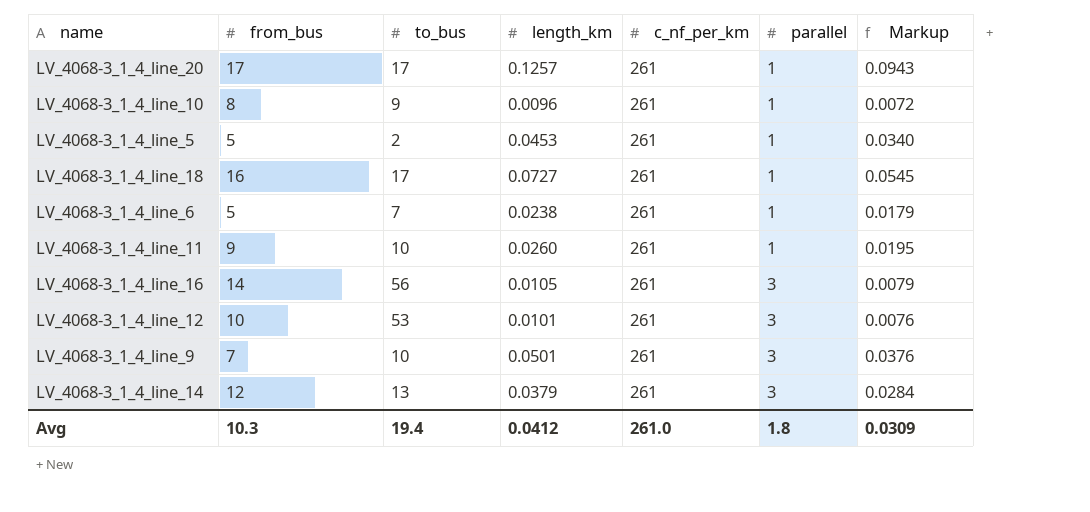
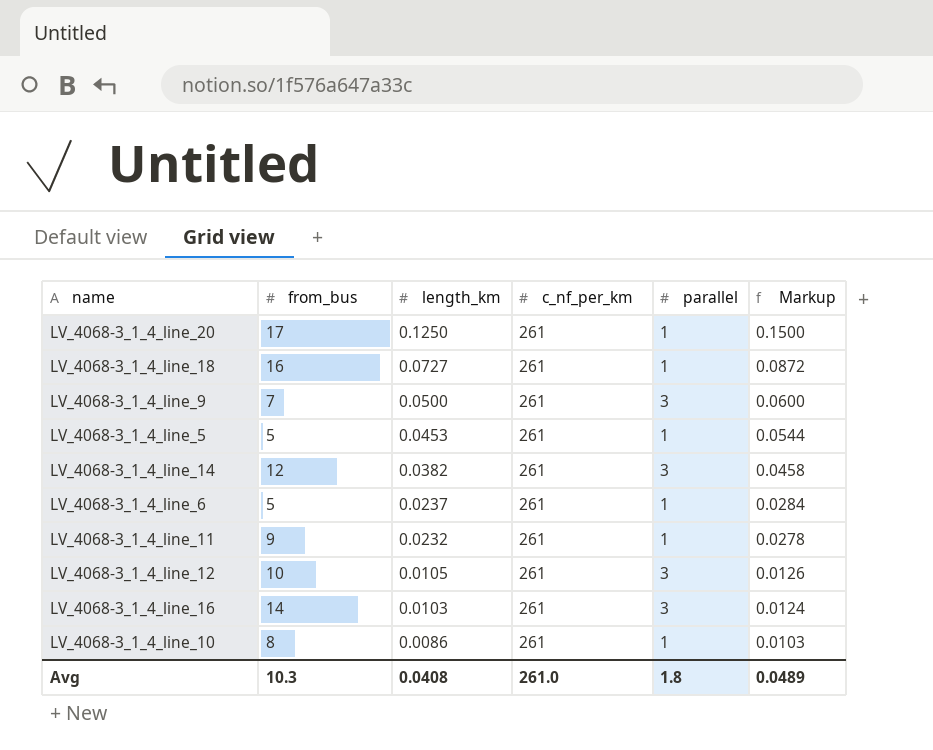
row order: parallel ascending -> length_km descending
column to_bus | position: 3 -> none
column Markup | formula: [length_km] * 0.75 -> [length_km] * 1.2
LV_4068-3_1_4_line_20 | length_km: 0.1257 -> 0.1250
LV_4068-3_1_4_line_9 | length_km: 0.0501 -> 0.0500
LV_4068-3_1_4_line_14 | length_km: 0.0379 -> 0.0382
LV_4068-3_1_4_line_6 | length_km: 0.0238 -> 0.0237
LV_4068-3_1_4_line_11 | length_km: 0.0260 -> 0.0232
LV_4068-3_1_4_line_12 | length_km: 0.0101 -> 0.0105
LV_4068-3_1_4_line_16 | length_km: 0.0105 -> 0.0103
LV_4068-3_1_4_line_10 | length_km: 0.0096 -> 0.0086
Avg | length_km: 0.0412 -> 0.0408
Avg | Markup: 0.0309 -> 0.0489

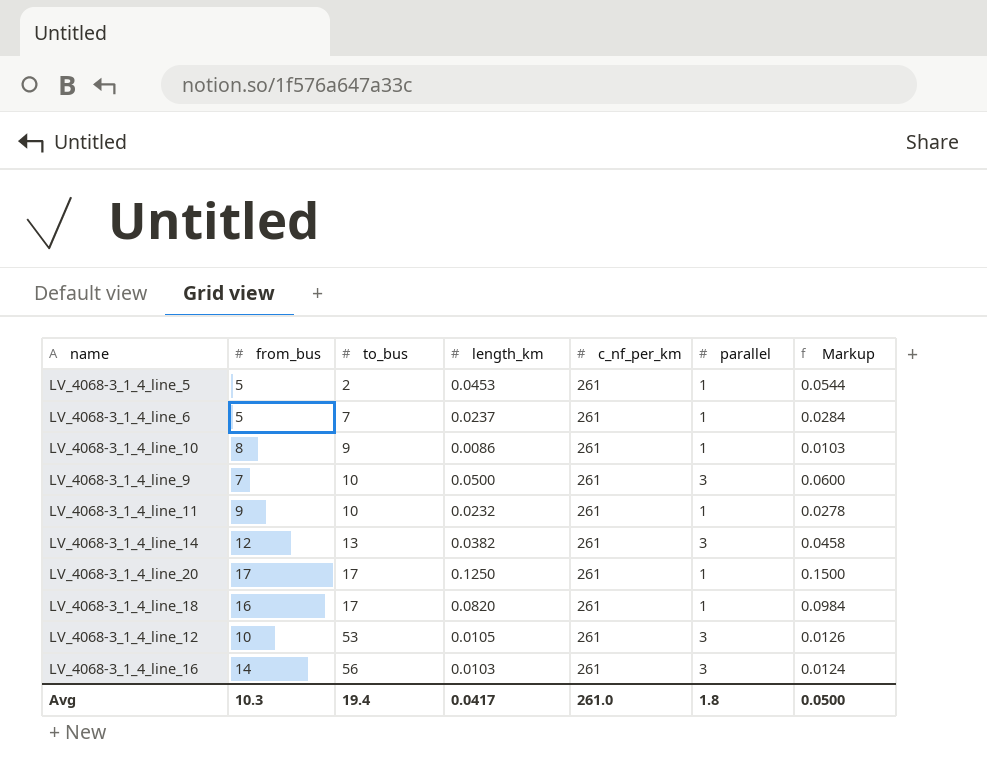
row order: length_km descending -> to_bus ascending
column to_bus | position: none -> 3
LV_4068-3_1_4_line_18 | length_km: 0.0727 -> 0.0820
LV_4068-3_1_4_line_18 | Markup: 0.0872 -> 0.0984
Avg | length_km: 0.0408 -> 0.0417
Avg | Markup: 0.0489 -> 0.0500

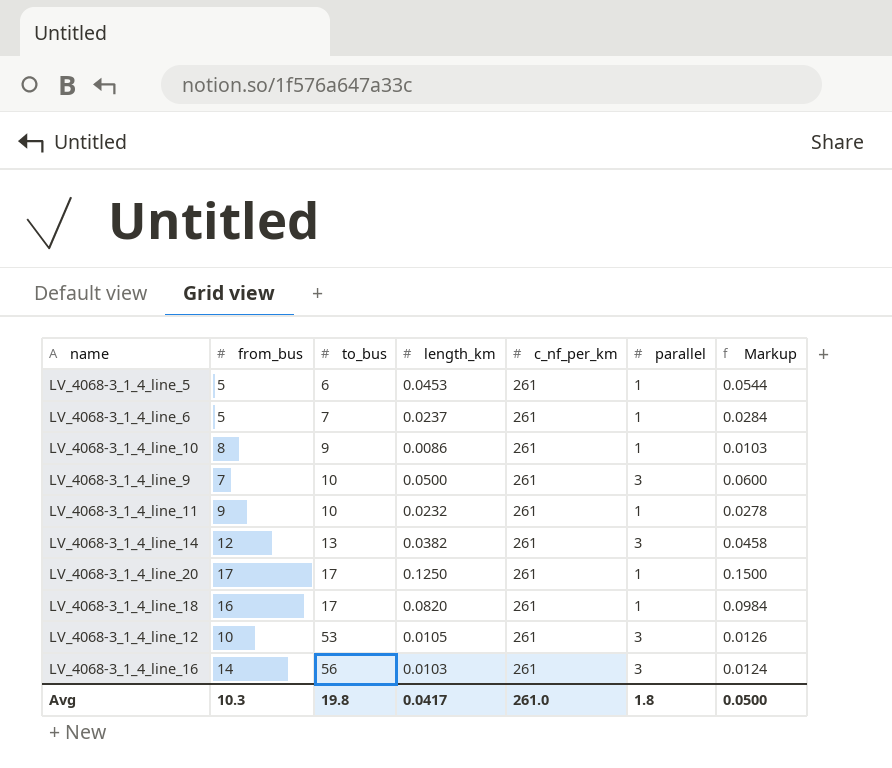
LV_4068-3_1_4_line_5 | to_bus: 2 -> 6
Avg | to_bus: 19.4 -> 19.8

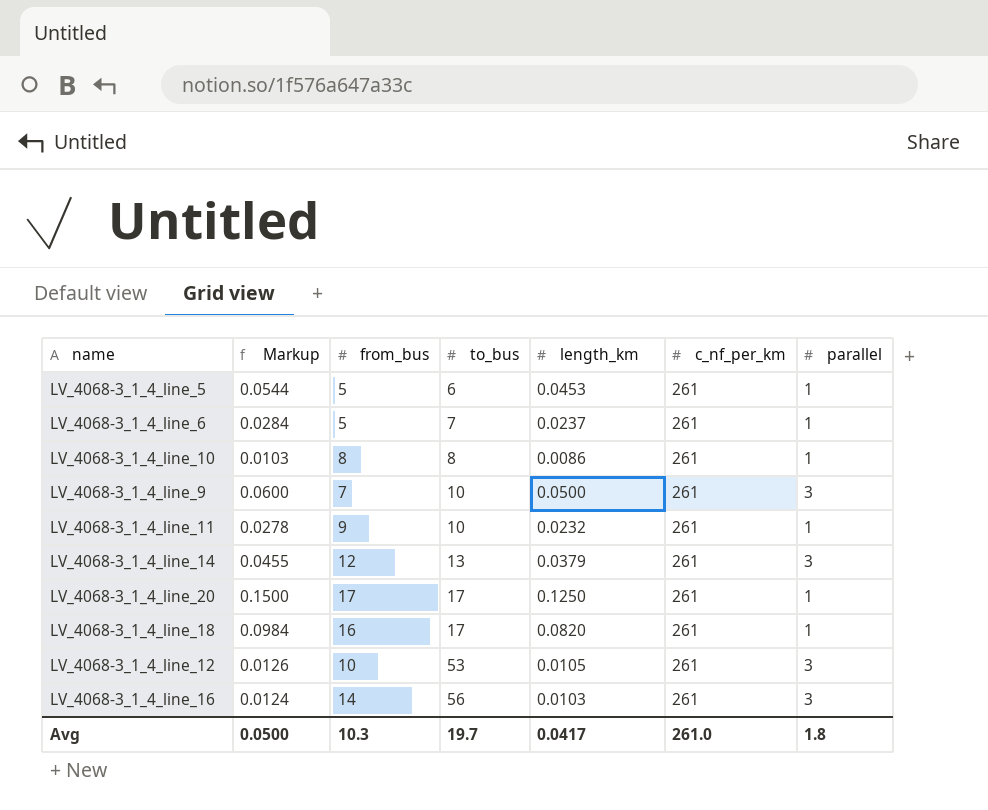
column Markup | position: 7 -> 2
LV_4068-3_1_4_line_10 | to_bus: 9 -> 8
LV_4068-3_1_4_line_14 | Markup: 0.0458 -> 0.0455
LV_4068-3_1_4_line_14 | length_km: 0.0382 -> 0.0379
Avg | to_bus: 19.8 -> 19.7

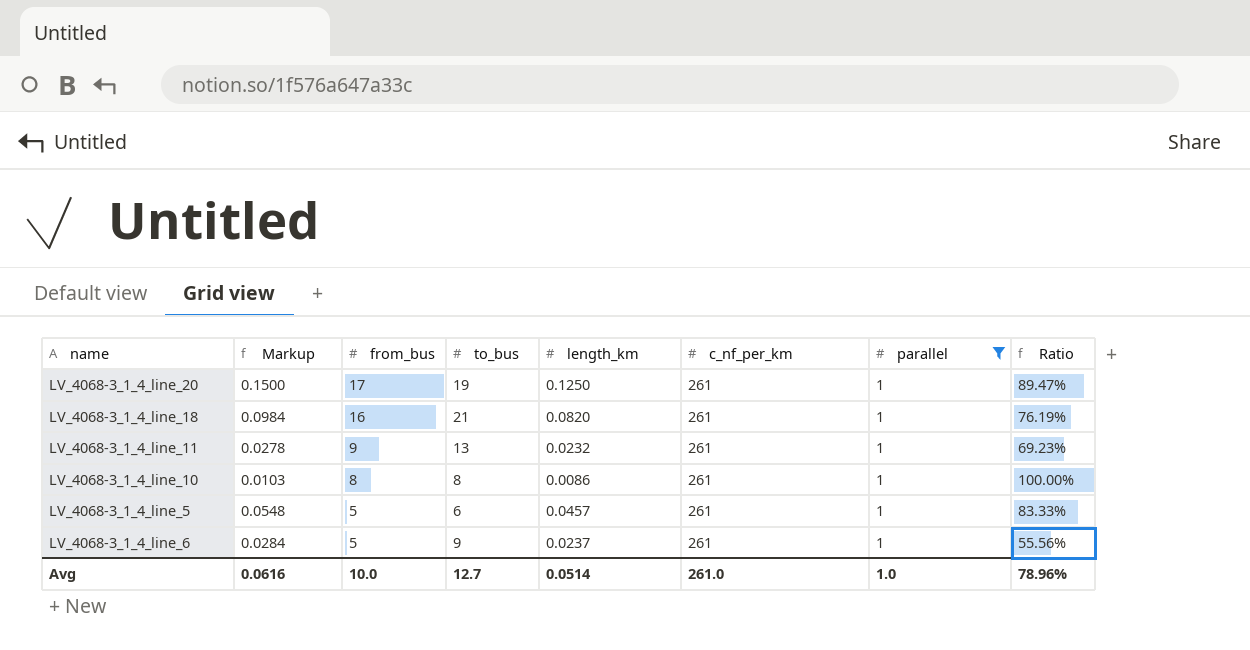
filter: none -> parallel = 1
row order: to_bus ascending -> from_bus descending
column Ratio | formula: none -> [from_bus] / [to_bus]
LV_4068-3_1_4_line_20 | to_bus: 17 -> 19
LV_4068-3_1_4_line_18 | to_bus: 17 -> 21
LV_4068-3_1_4_line_11 | to_bus: 10 -> 13
LV_4068-3_1_4_line_5 | Markup: 0.0544 -> 0.0548
LV_4068-3_1_4_line_5 | length_km: 0.0453 -> 0.0457
LV_4068-3_1_4_line_6 | to_bus: 7 -> 9
Avg | Markup: 0.0500 -> 0.0616
Avg | from_bus: 10.3 -> 10.0
Avg | to_bus: 19.7 -> 12.7
Avg | length_km: 0.0417 -> 0.0514
Avg | parallel: 1.8 -> 1.0

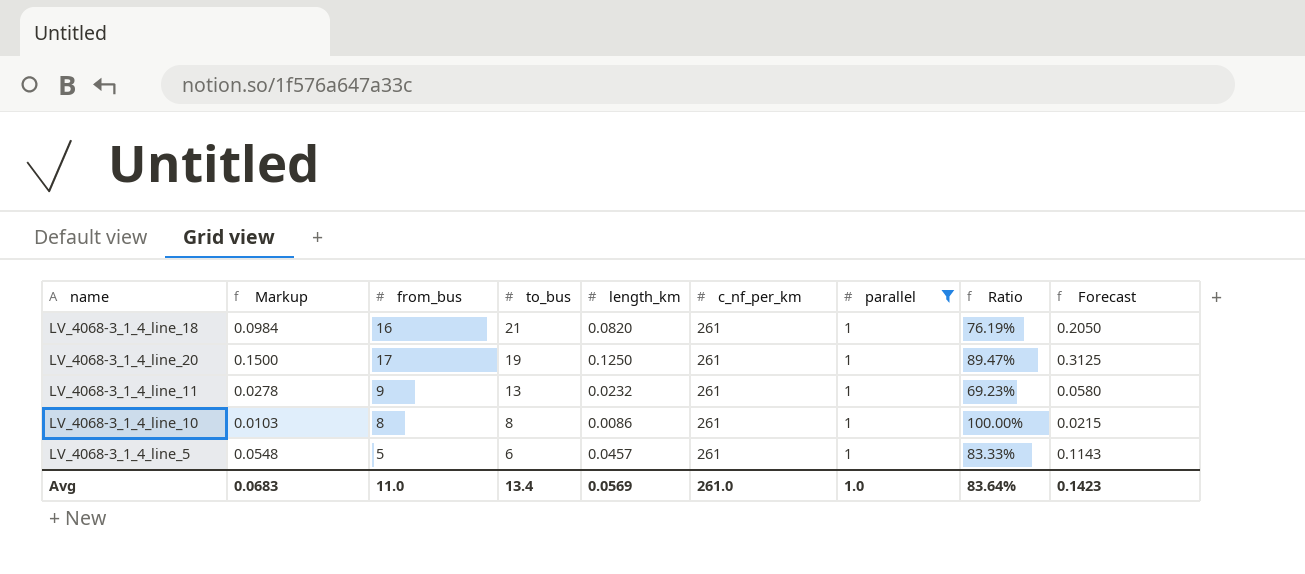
row order: from_bus descending -> to_bus descending
column Forecast | formula: none -> [length_km] * 2.5
row LV_4068-3_1_4_line_6: 0.0284 | 5 | 9 | 0.0237 | 261 | 1 | 55.56% -> none
Avg | Markup: 0.0616 -> 0.0683
Avg | from_bus: 10.0 -> 11.0
Avg | to_bus: 12.7 -> 13.4
Avg | length_km: 0.0514 -> 0.0569
Avg | Ratio: 78.96% -> 83.64%

